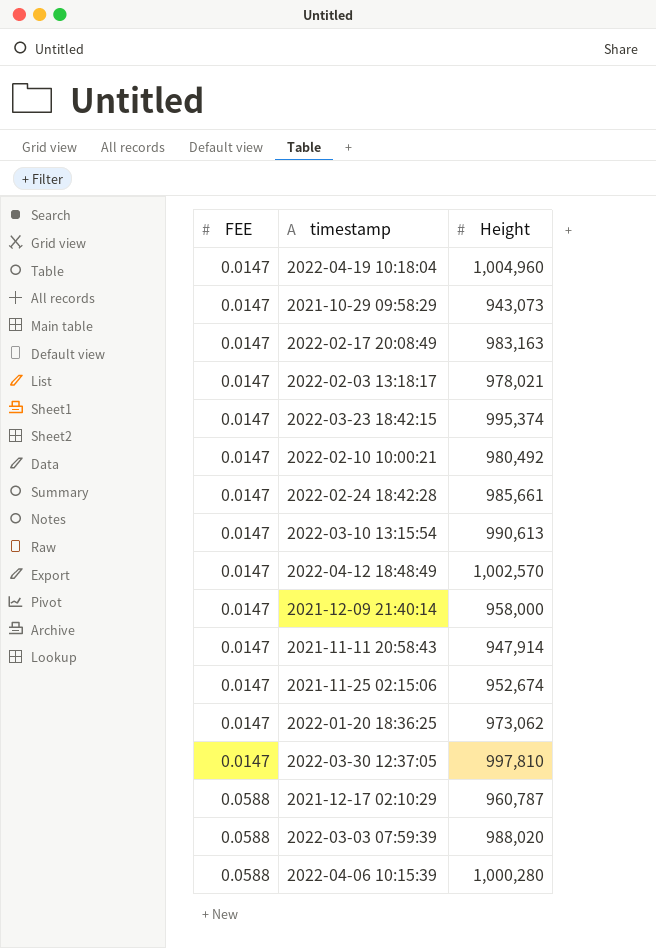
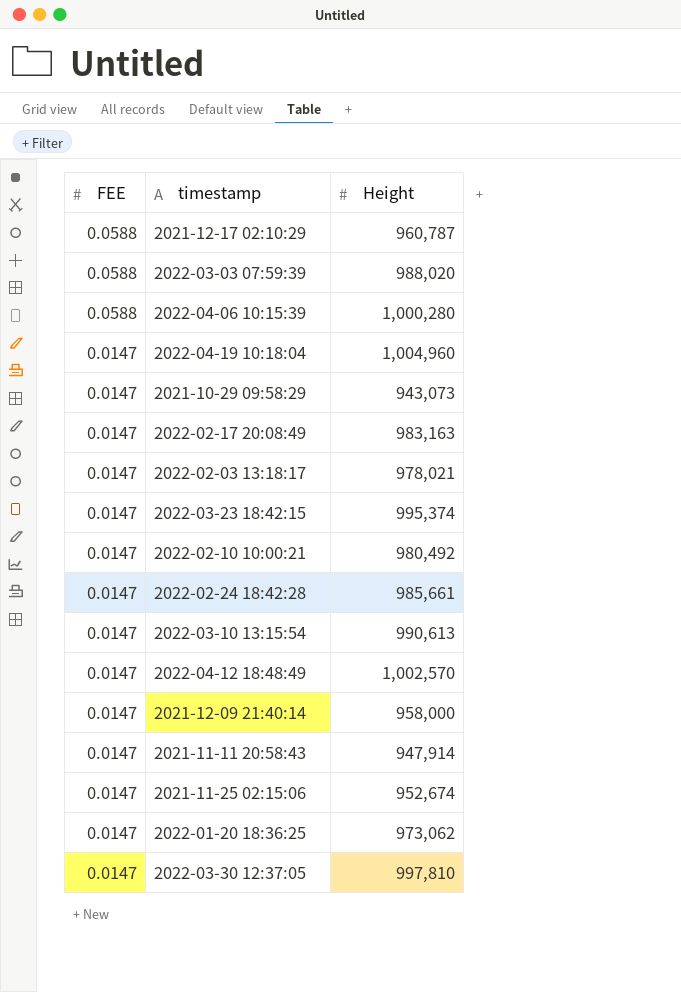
row order: FEE ascending -> FEE descending

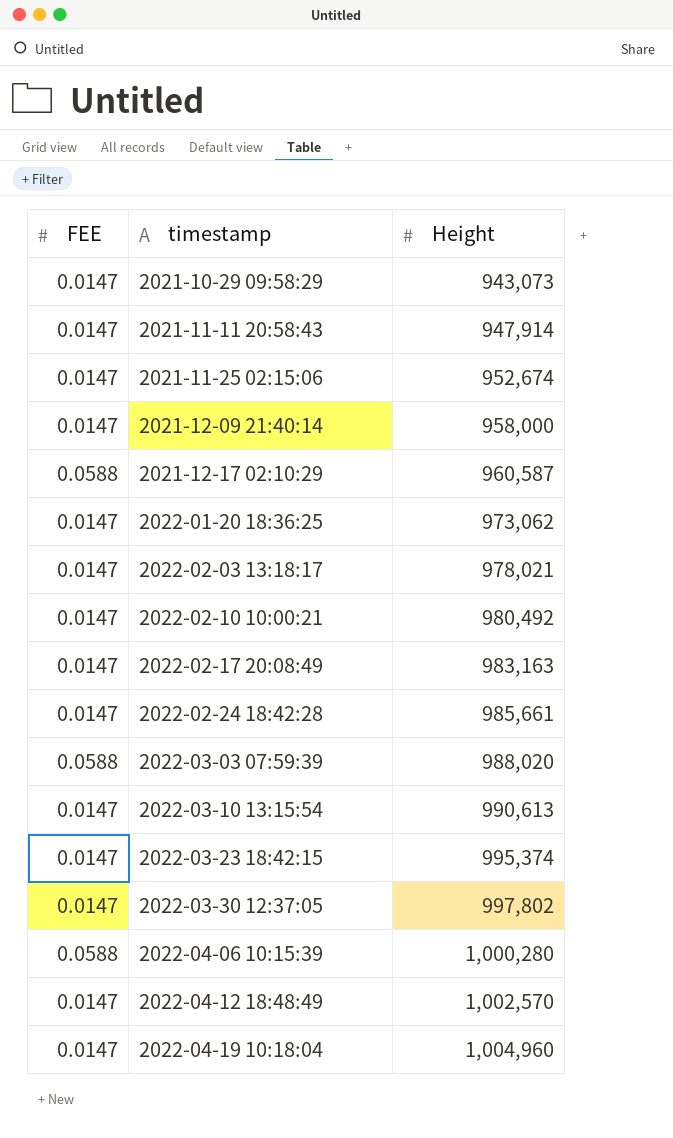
row order: FEE descending -> timestamp ascending
2021-12-17 02:10:29 | Height: 960,787 -> 960,587
2022-03-30 12:37:05 | Height: 997,810 -> 997,802

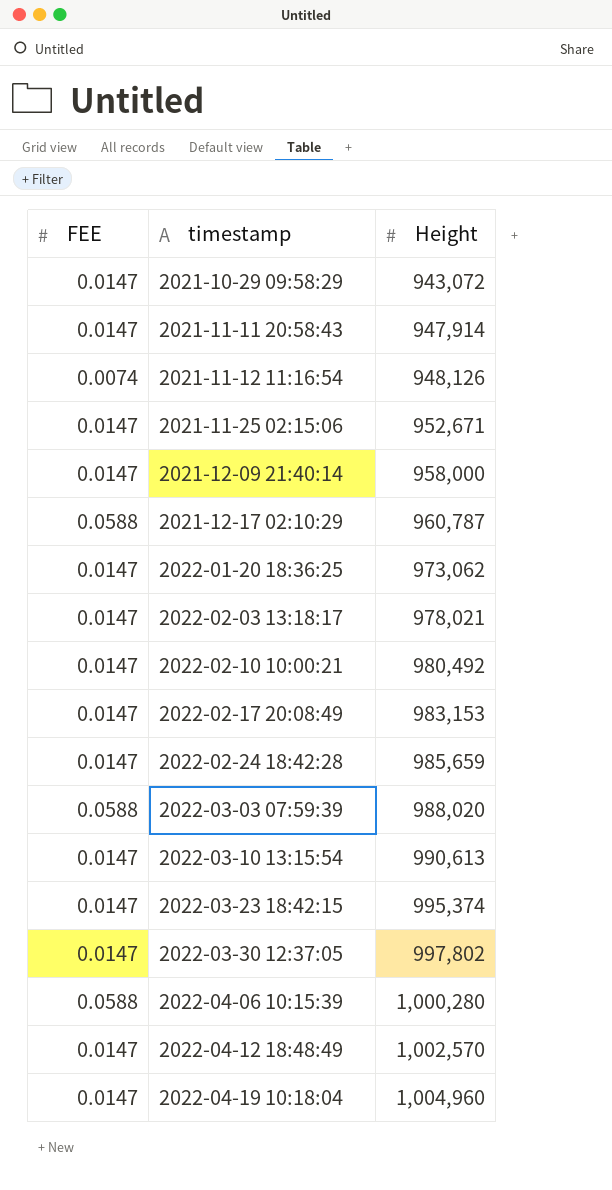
2021-10-29 09:58:29 | Height: 943,073 -> 943,072
row 2021-11-12 11:16:54: none -> 0.0074 | 948,126
2021-11-25 02:15:06 | Height: 952,674 -> 952,671
2021-12-17 02:10:29 | Height: 960,587 -> 960,787
2022-02-17 20:08:49 | Height: 983,163 -> 983,153
2022-02-24 18:42:28 | Height: 985,661 -> 985,659

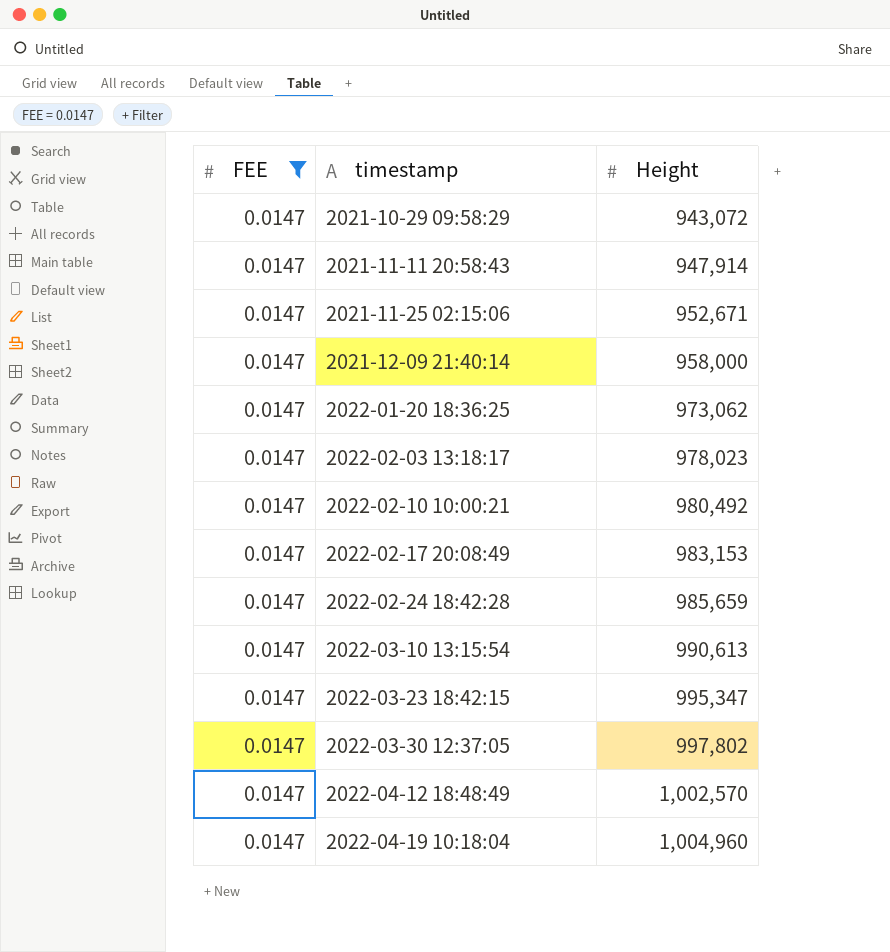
filter: none -> FEE = 0.0147
2022-02-03 13:18:17 | Height: 978,021 -> 978,023
2022-03-23 18:42:15 | Height: 995,374 -> 995,347

